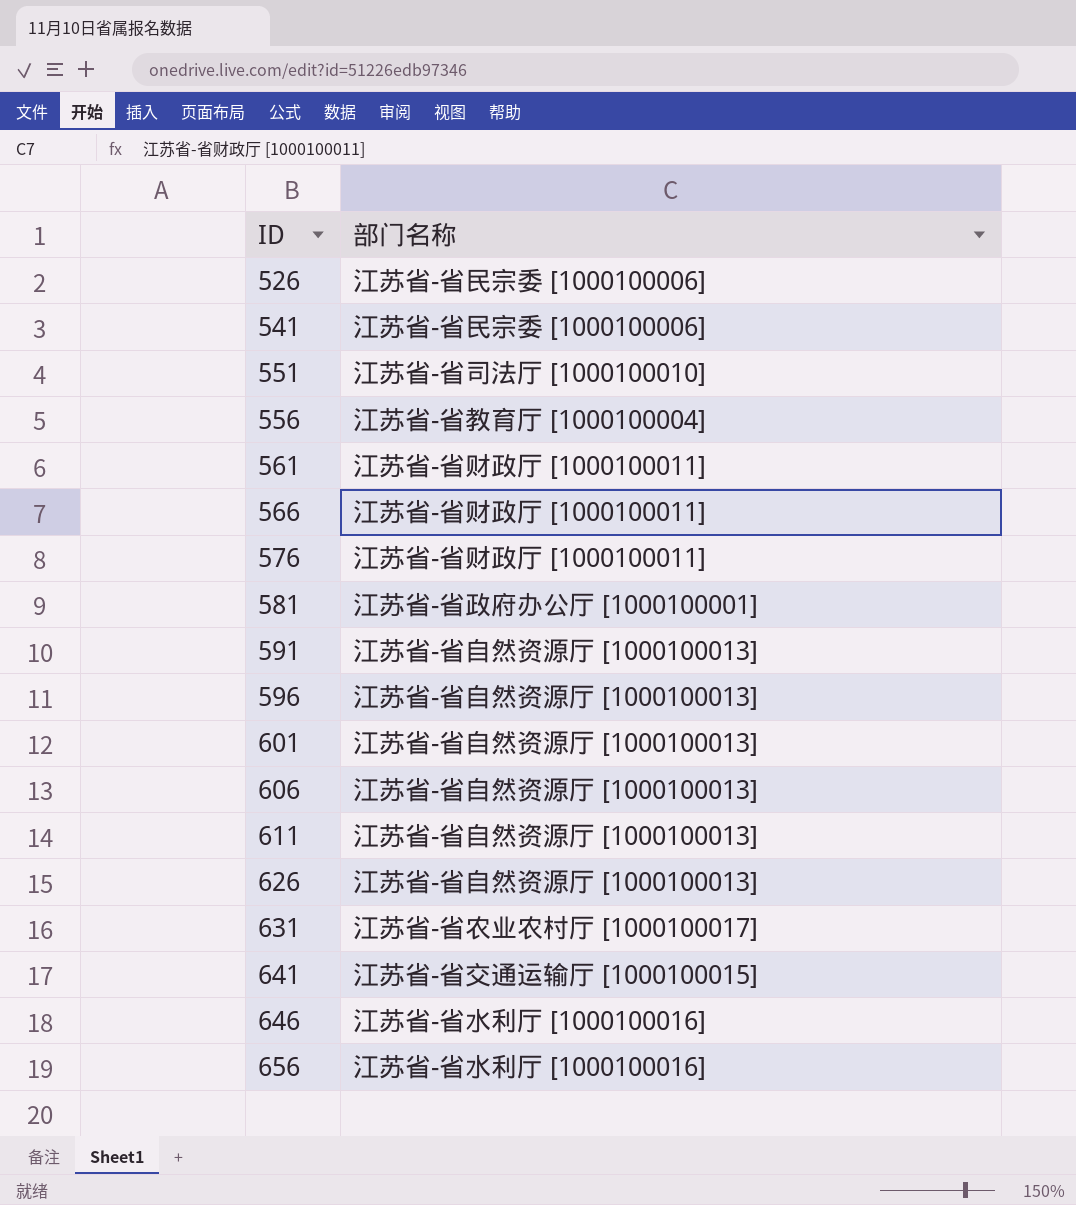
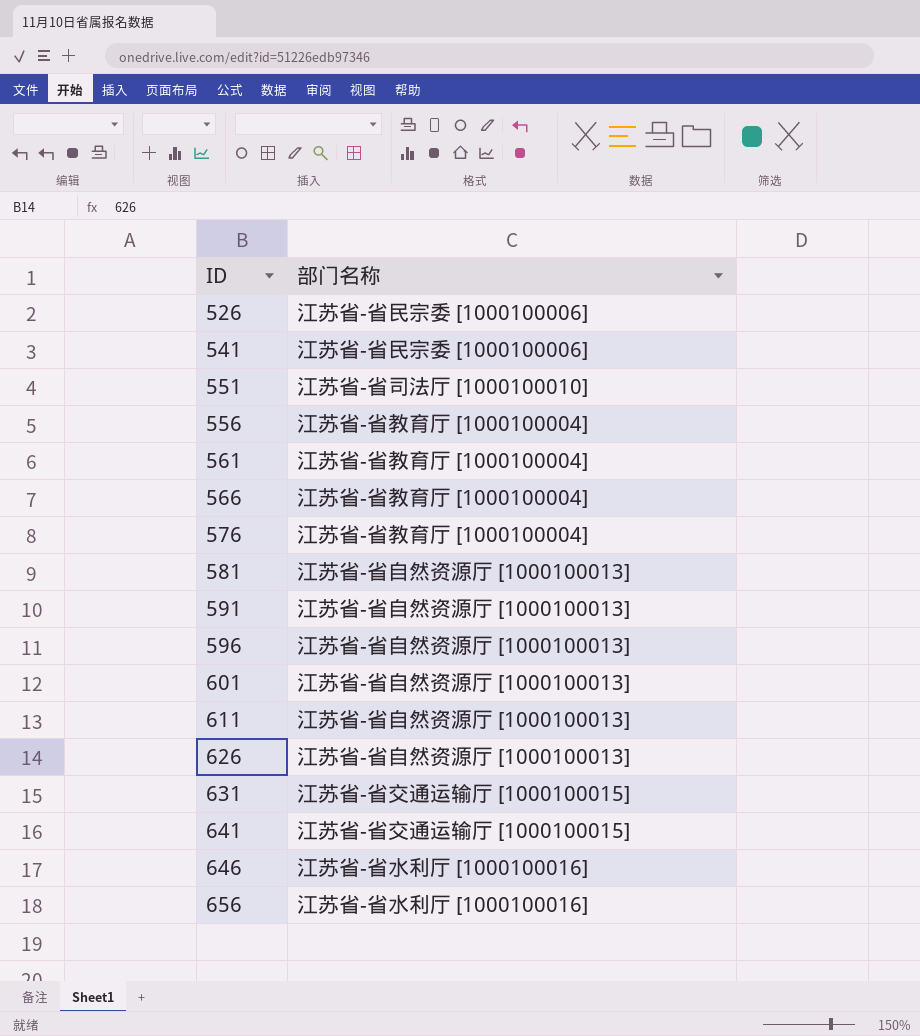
row 606: 江苏省-省自然资源厅 [1000100013] -> none
561 | 部门名称: 江苏省-省财政厅 [1000100011] -> 江苏省-省教育厅 [1000100004]
566 | 部门名称: 江苏省-省财政厅 [1000100011] -> 江苏省-省教育厅 [1000100004]
576 | 部门名称: 江苏省-省财政厅 [1000100011] -> 江苏省-省教育厅 [1000100004]
581 | 部门名称: 江苏省-省政府办公厅 [1000100001] -> 江苏省-省自然资源厅 [1000100013]
631 | 部门名称: 江苏省-省农业农村厅 [1000100017] -> 江苏省-省交通运输厅 [1000100015]

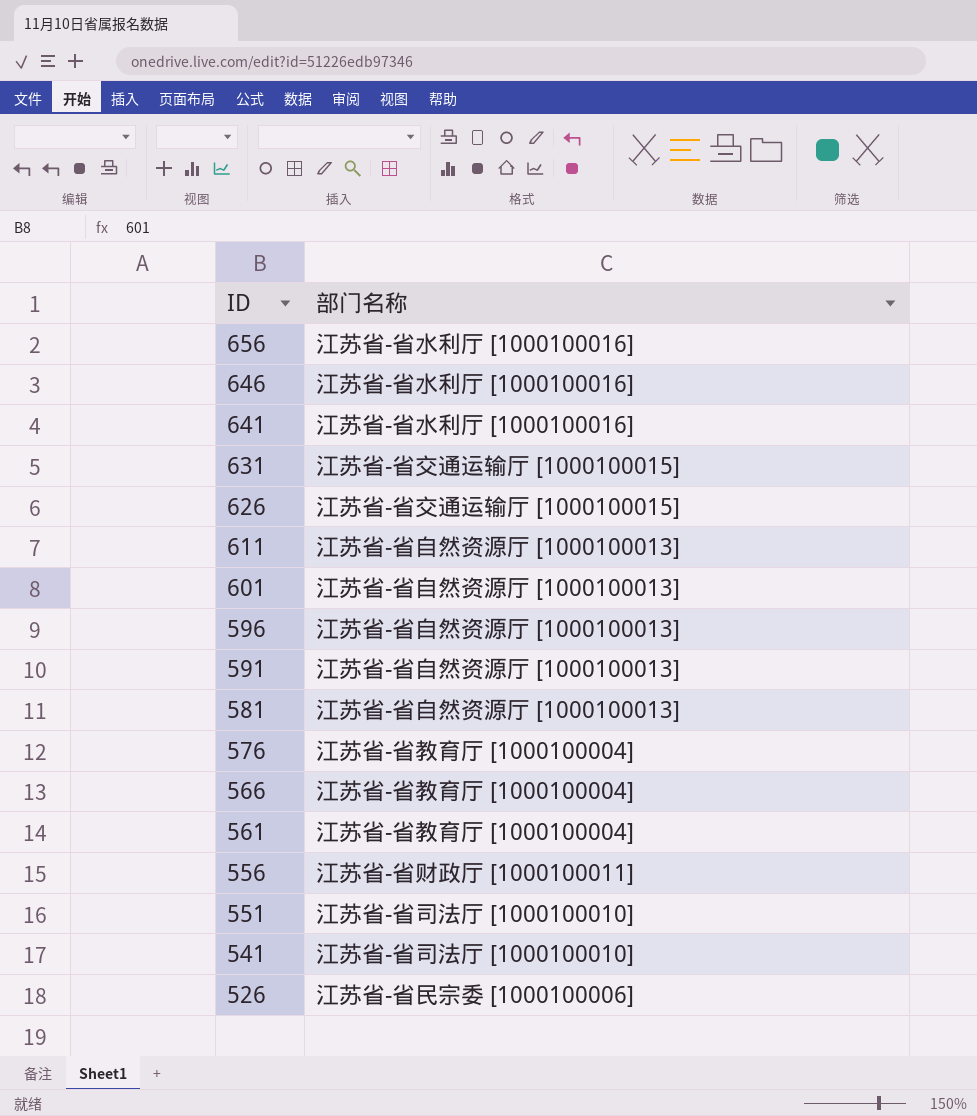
row order: ID ascending -> ID descending
641 | 部门名称: 江苏省-省交通运输厅 [1000100015] -> 江苏省-省水利厅 [1000100016]
626 | 部门名称: 江苏省-省自然资源厅 [1000100013] -> 江苏省-省交通运输厅 [1000100015]
556 | 部门名称: 江苏省-省教育厅 [1000100004] -> 江苏省-省财政厅 [1000100011]
541 | 部门名称: 江苏省-省民宗委 [1000100006] -> 江苏省-省司法厅 [1000100010]

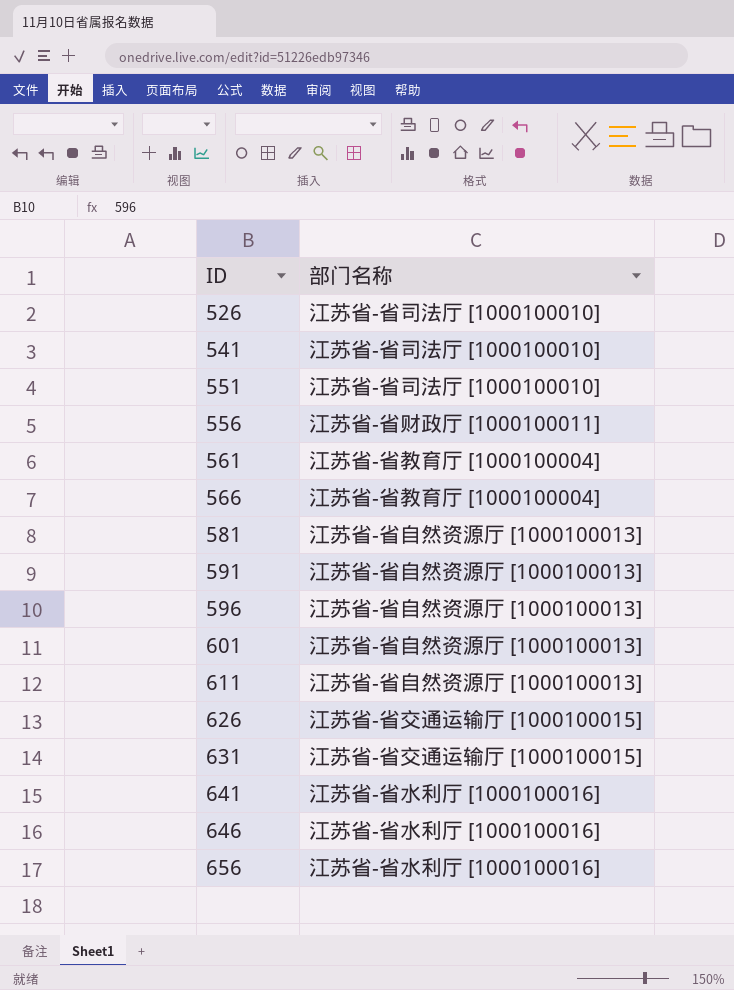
row order: ID descending -> ID ascending
row 576: 江苏省-省教育厅 [1000100004] -> none
526 | 部门名称: 江苏省-省民宗委 [1000100006] -> 江苏省-省司法厅 [1000100010]

